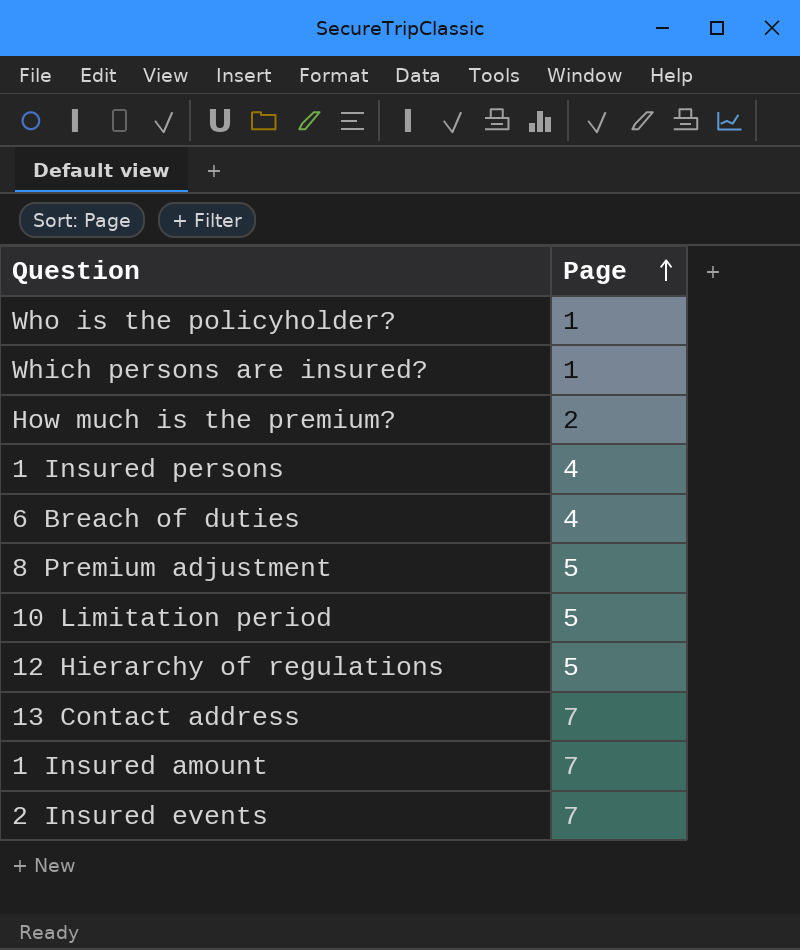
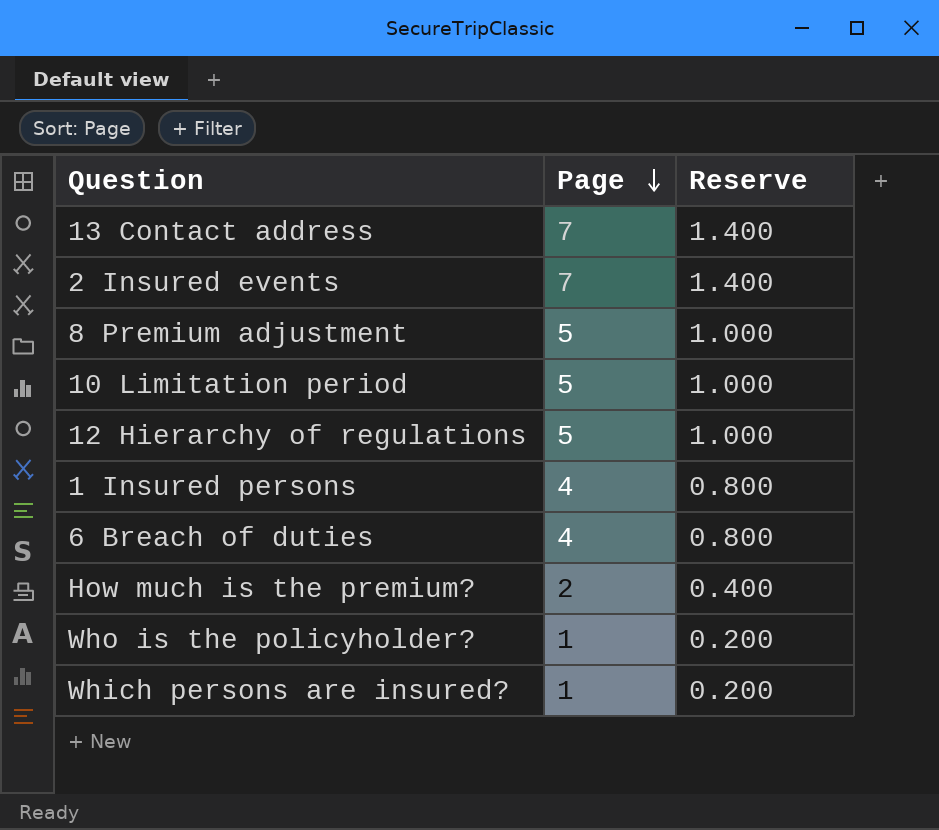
row order: Page ascending -> Page descending
column Reserve | formula: none -> [Page] * 0.2
row 1 Insured amount: 7 -> none

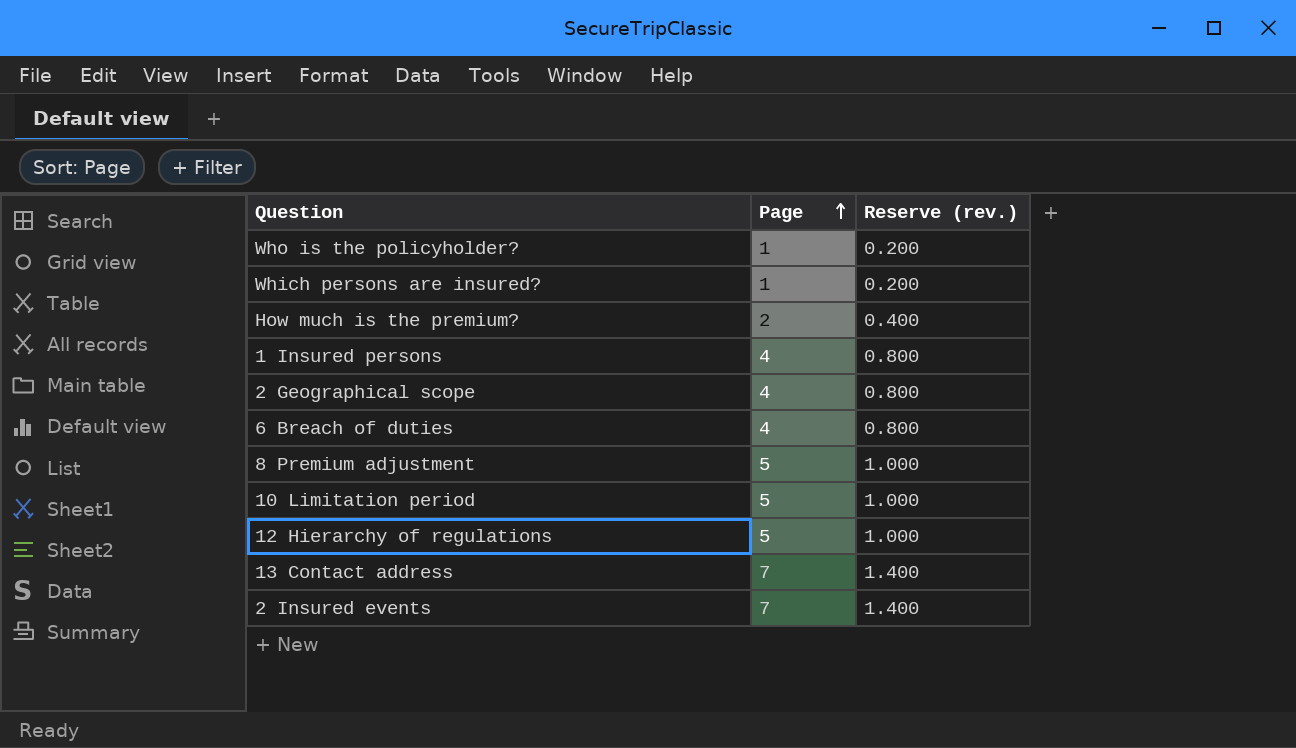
row order: Page descending -> Page ascending
column name: Reserve -> Reserve (rev.)
row 2 Geographical scope: none -> 4 | 0.800

